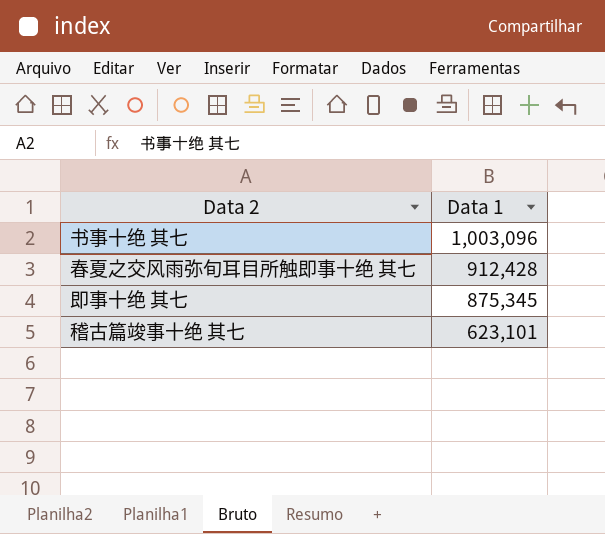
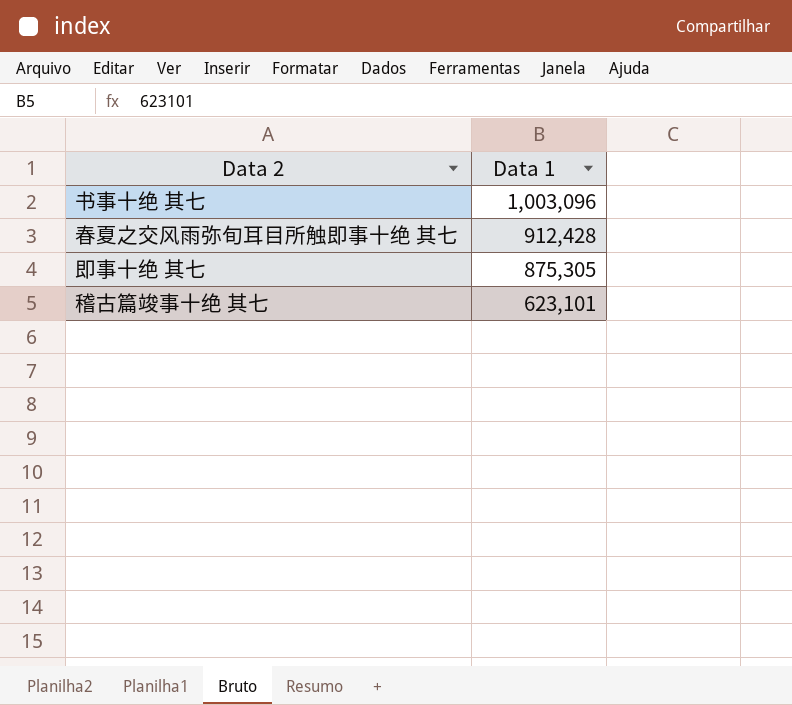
即事十绝 其七 | Data 1: 875,345 -> 875,305

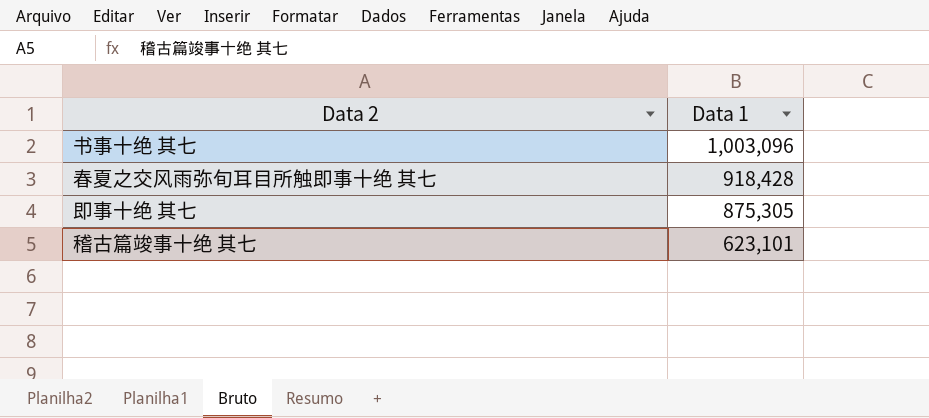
春夏之交风雨弥旬耳目所触即事十绝 其七 | Data 1: 912,428 -> 918,428

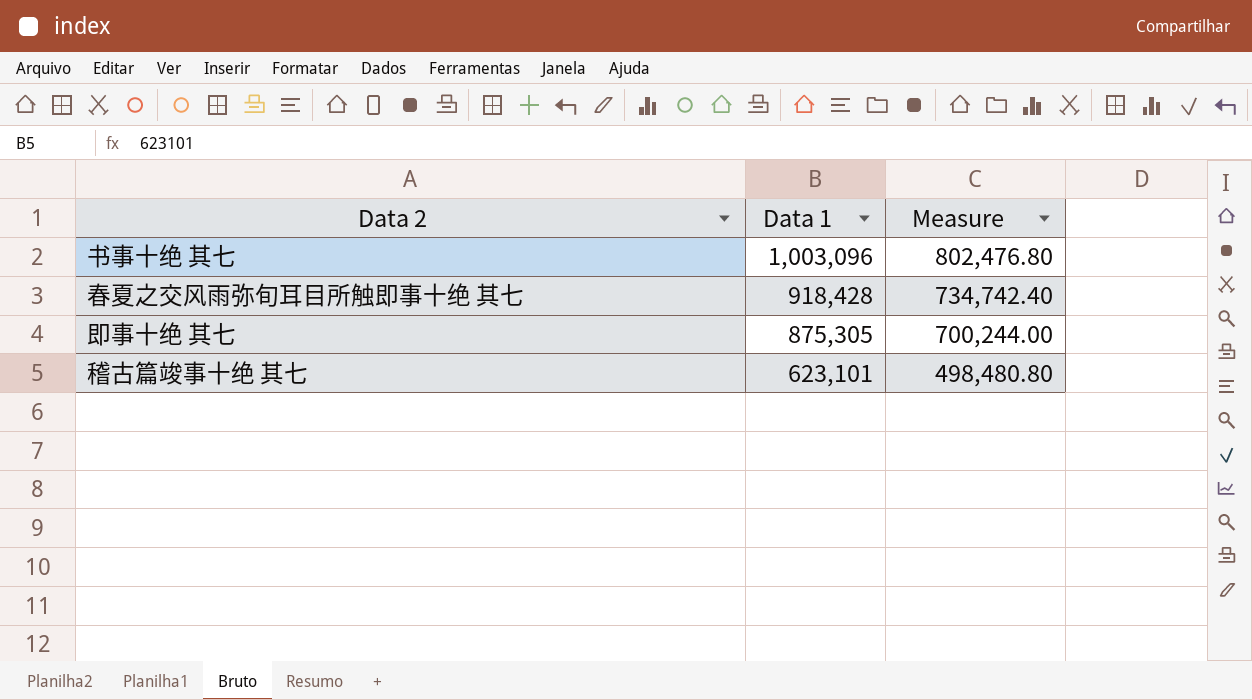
column Measure | formula: none -> [Data 1] * 0.8

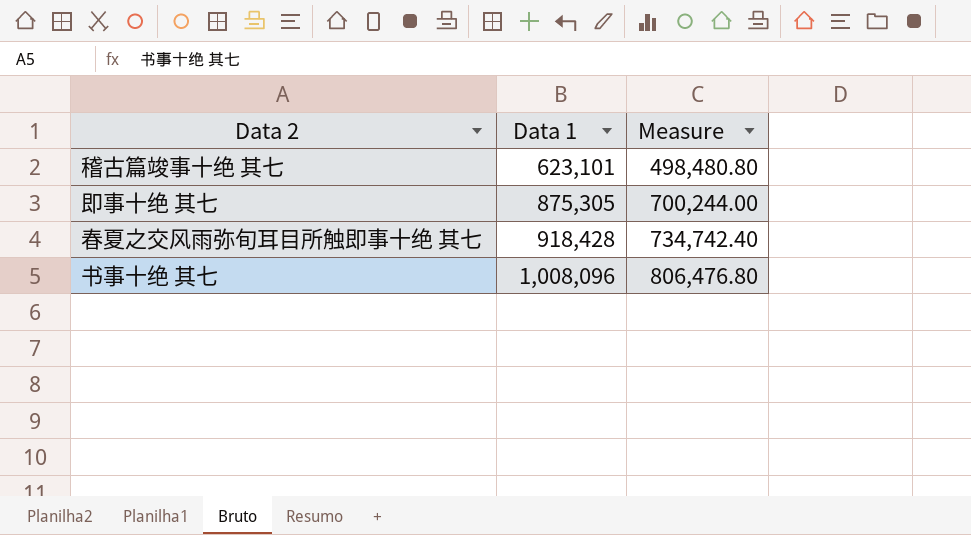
row order: Data 1 descending -> Data 1 ascending
书事十绝 其七 | Data 1: 1,003,096 -> 1,008,096
书事十绝 其七 | Measure: 802,476.80 -> 806,476.80

